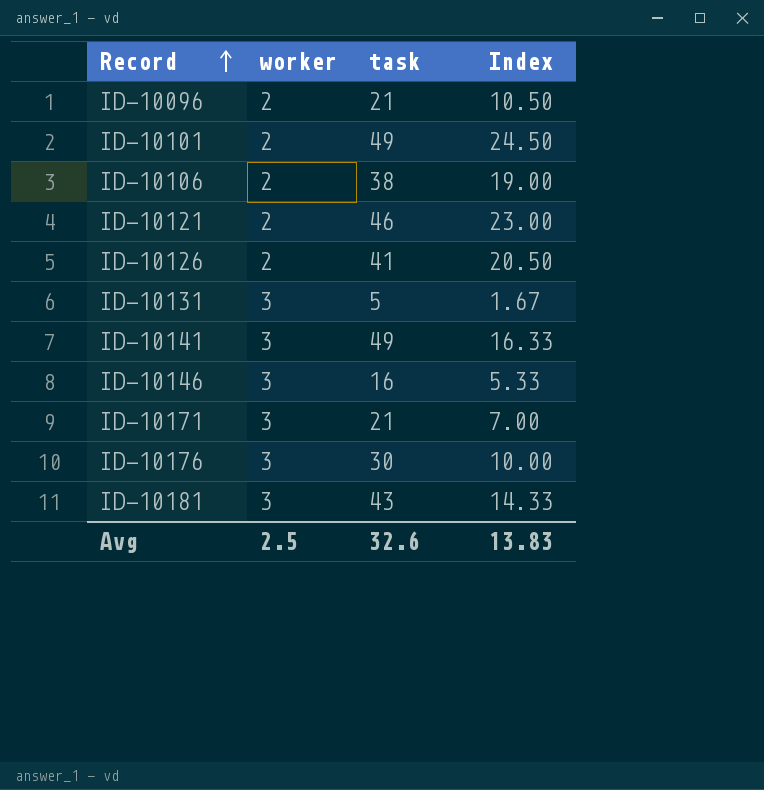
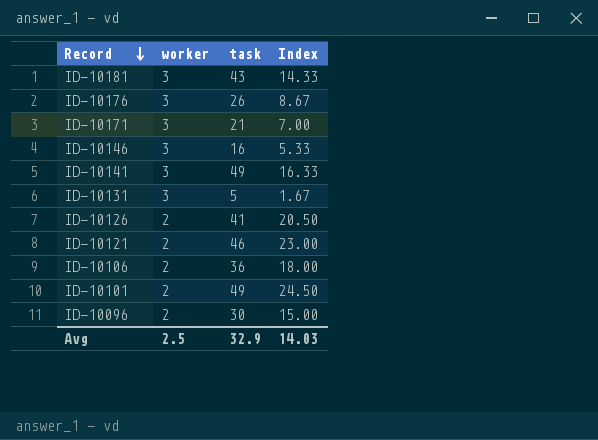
row order: Record ascending -> Record descending
ID-10176 | task: 30 -> 26
ID-10176 | Index: 10.00 -> 8.67
ID-10106 | task: 38 -> 36
ID-10106 | Index: 19.00 -> 18.00
ID-10096 | task: 21 -> 30
ID-10096 | Index: 10.50 -> 15.00
Avg | task: 32.6 -> 32.9
Avg | Index: 13.83 -> 14.03

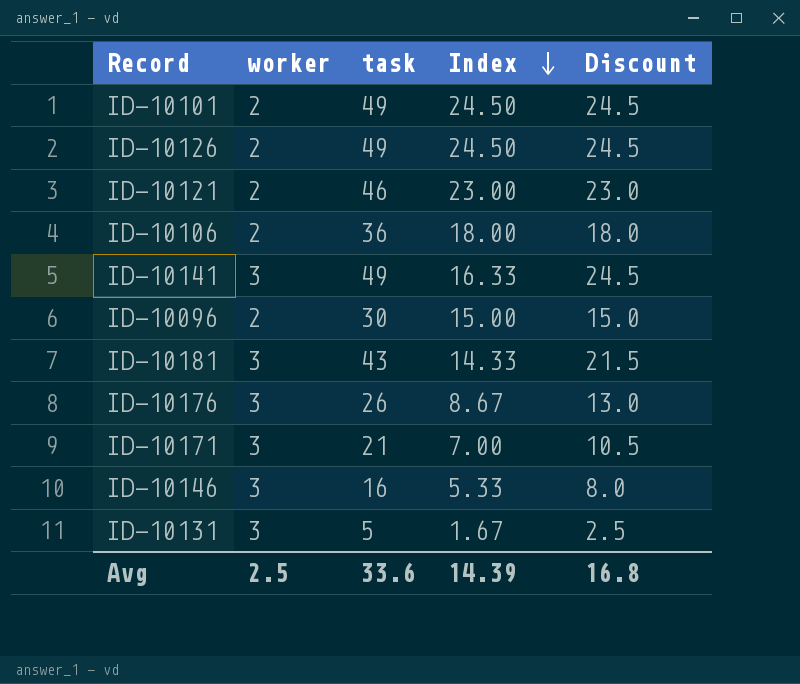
row order: Record descending -> Index descending
column Discount | formula: none -> [task] * 0.5
ID-10126 | task: 41 -> 49
ID-10126 | Index: 20.50 -> 24.50
Avg | task: 32.9 -> 33.6
Avg | Index: 14.03 -> 14.39

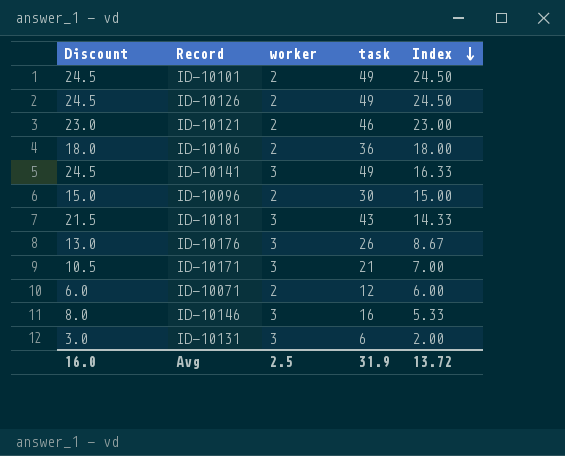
column Discount | position: 5 -> 1
row ID-10071: none -> 6.0 | 2 | 12 | 6.00
ID-10131 | Discount: 2.5 -> 3.0
ID-10131 | task: 5 -> 6
ID-10131 | Index: 1.67 -> 2.00
Avg | Discount: 16.8 -> 16.0
Avg | task: 33.6 -> 31.9
Avg | Index: 14.39 -> 13.72

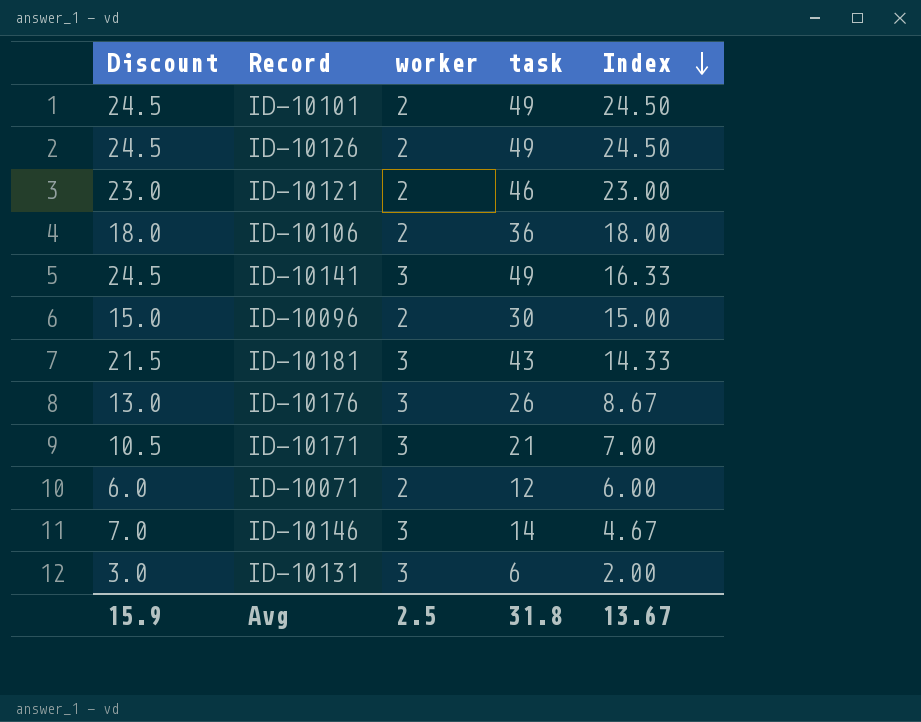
ID-10146 | Discount: 8.0 -> 7.0
ID-10146 | task: 16 -> 14
ID-10146 | Index: 5.33 -> 4.67
Avg | Discount: 16.0 -> 15.9
Avg | task: 31.9 -> 31.8
Avg | Index: 13.72 -> 13.67

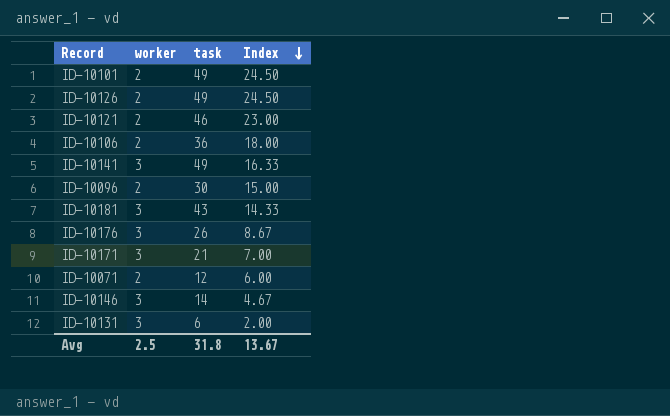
column Discount | formula: [task] * 0.5 -> none

